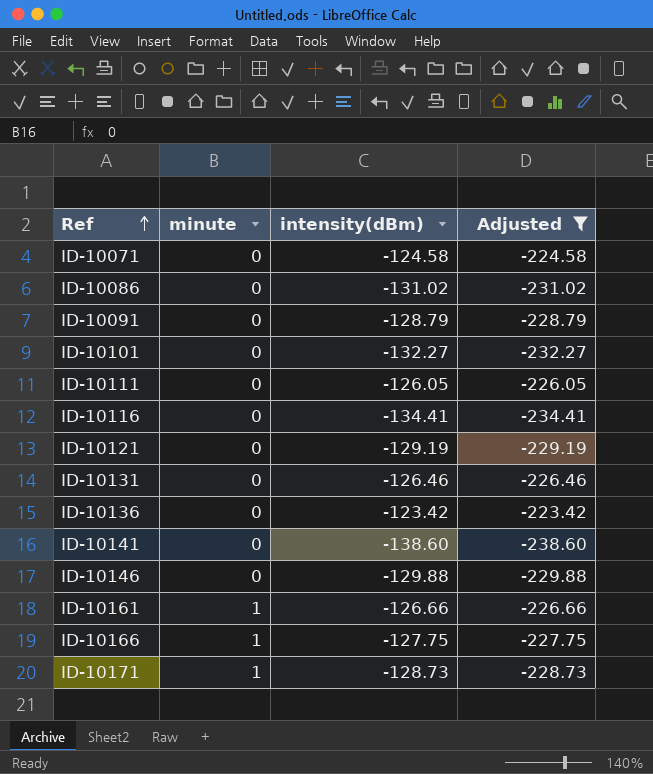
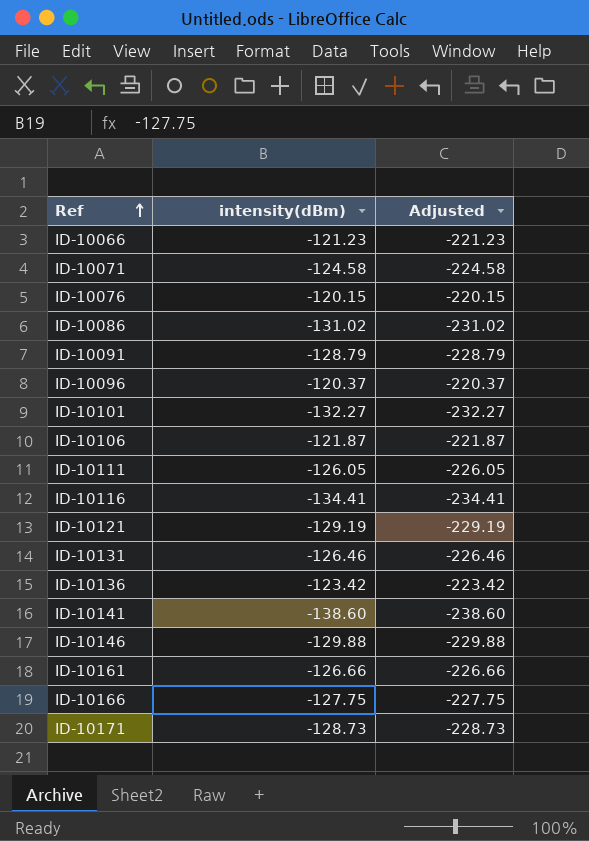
filter: Adjusted <= -223.42 -> none
column minute | position: 2 -> none

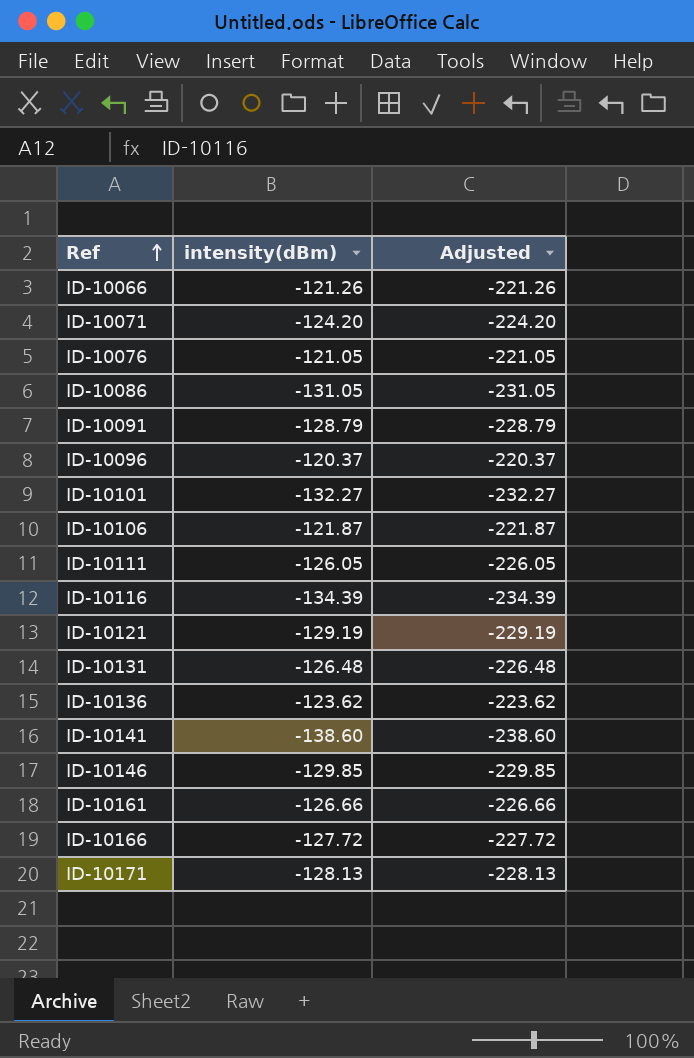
ID-10066 | intensity(dBm): -121.23 -> -121.26
ID-10066 | Adjusted: -221.23 -> -221.26
ID-10071 | intensity(dBm): -124.58 -> -124.20
ID-10071 | Adjusted: -224.58 -> -224.20
ID-10076 | intensity(dBm): -120.15 -> -121.05
ID-10076 | Adjusted: -220.15 -> -221.05
ID-10086 | intensity(dBm): -131.02 -> -131.05
ID-10086 | Adjusted: -231.02 -> -231.05
ID-10116 | intensity(dBm): -134.41 -> -134.39
ID-10116 | Adjusted: -234.41 -> -234.39
ID-10131 | intensity(dBm): -126.46 -> -126.48
ID-10131 | Adjusted: -226.46 -> -226.48
ID-10136 | intensity(dBm): -123.42 -> -123.62
ID-10136 | Adjusted: -223.42 -> -223.62
ID-10146 | intensity(dBm): -129.88 -> -129.85
ID-10146 | Adjusted: -229.88 -> -229.85
ID-10166 | intensity(dBm): -127.75 -> -127.72
ID-10166 | Adjusted: -227.75 -> -227.72
ID-10171 | intensity(dBm): -128.73 -> -128.13
ID-10171 | Adjusted: -228.73 -> -228.13

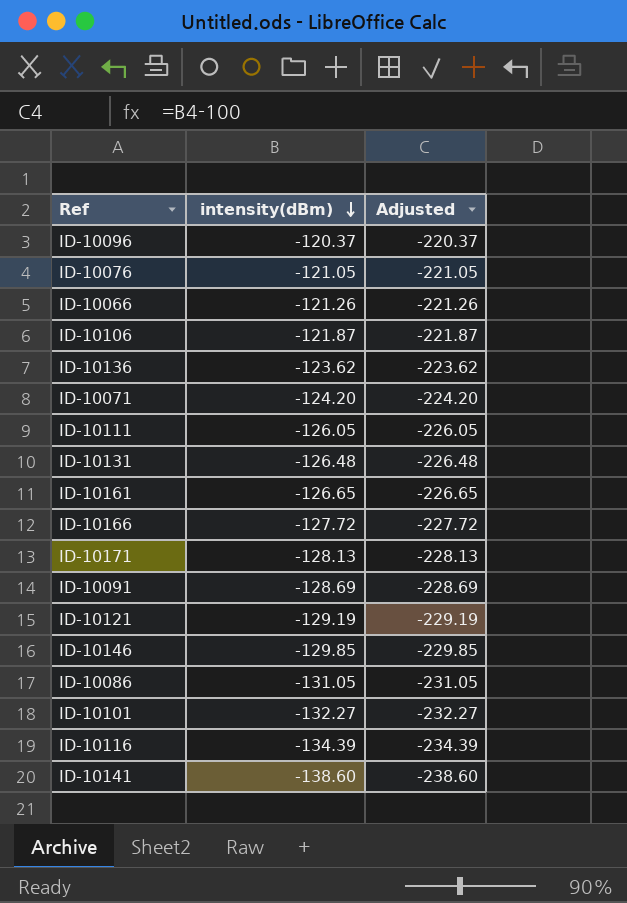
row order: Ref ascending -> intensity(dBm) descending
ID-10161 | intensity(dBm): -126.66 -> -126.65
ID-10161 | Adjusted: -226.66 -> -226.65
ID-10091 | intensity(dBm): -128.79 -> -128.69
ID-10091 | Adjusted: -228.79 -> -228.69

